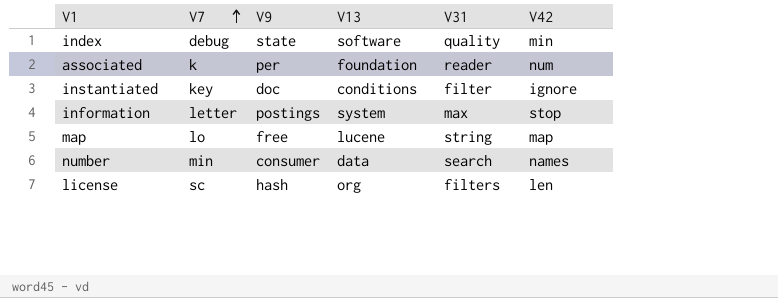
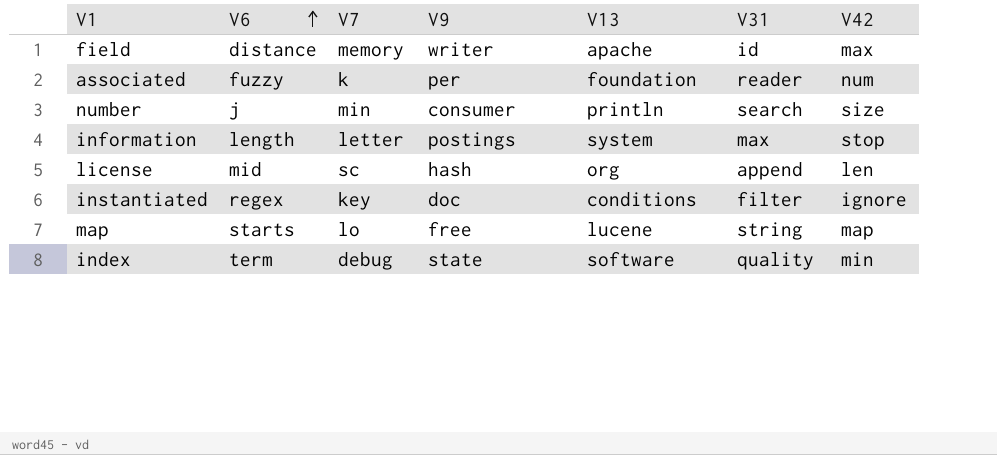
row order: V7 ascending -> V6 ascending
column V6 | position: none -> 2
row field: none -> distance | memory | writer | apache | id | max
number | V13: data -> println
number | V42: names -> size
license | V31: filters -> append

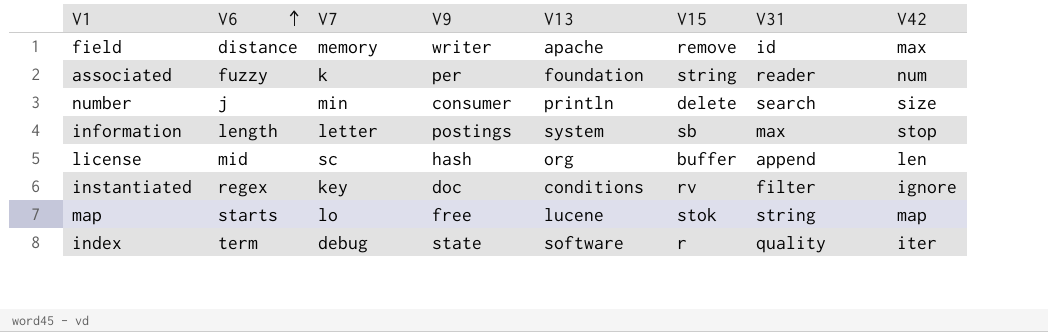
column V15 | position: none -> 6
index | V42: min -> iter

